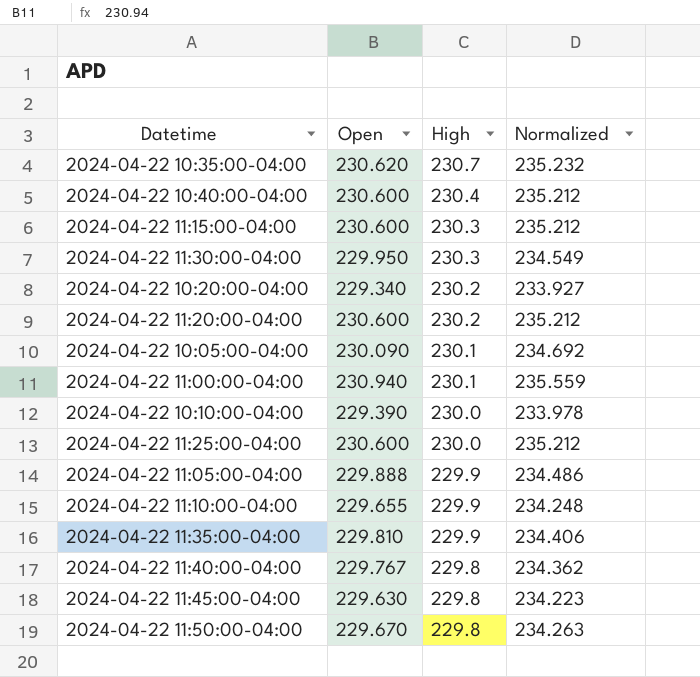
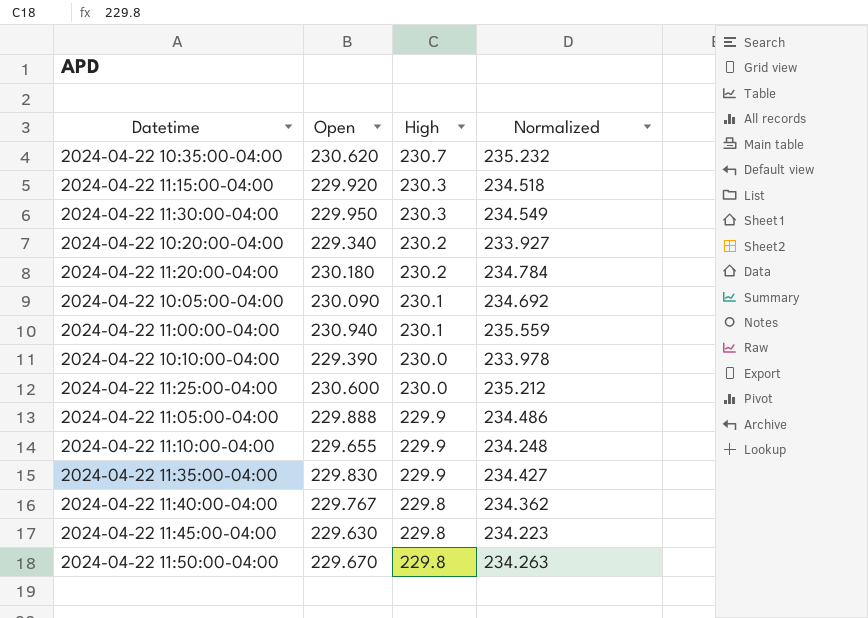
row 2024-04-22 10:40:00-04:00: 230.600 | 230.4 | 235.212 -> none
2024-04-22 11:15:00-04:00 | Open: 230.600 -> 229.920
2024-04-22 11:15:00-04:00 | Normalized: 235.212 -> 234.518
2024-04-22 11:20:00-04:00 | Open: 230.600 -> 230.180
2024-04-22 11:20:00-04:00 | Normalized: 235.212 -> 234.784
2024-04-22 11:35:00-04:00 | Open: 229.810 -> 229.830
2024-04-22 11:35:00-04:00 | Normalized: 234.406 -> 234.427

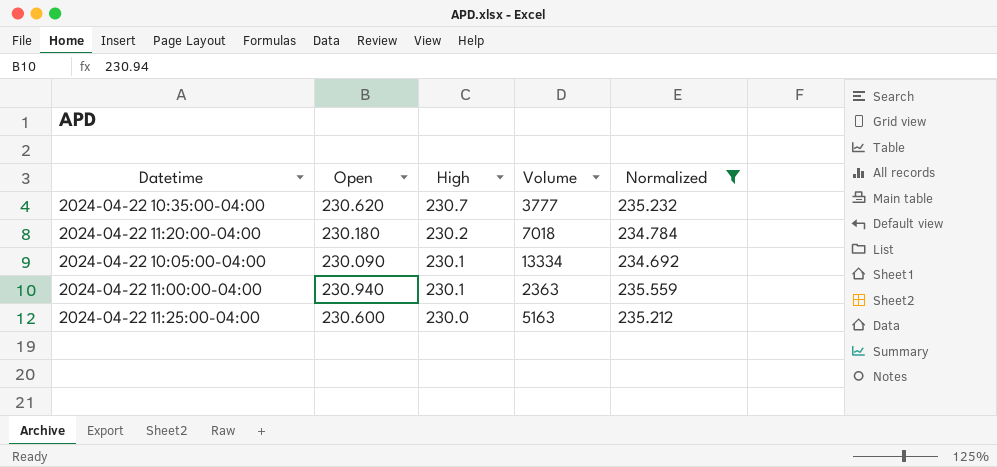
filter: none -> Normalized >= 234.692
column Volume | position: none -> 4

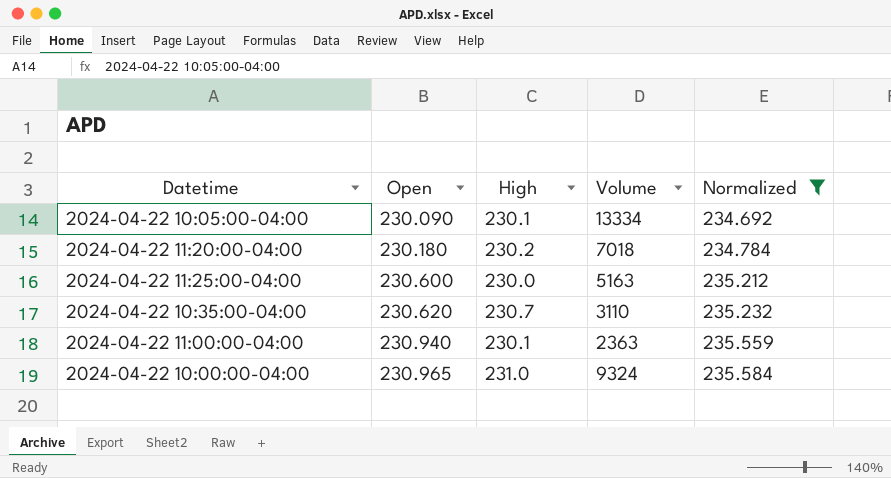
row order: High descending -> Open ascending
2024-04-22 10:35:00-04:00 | Volume: 3777 -> 3110
row 2024-04-22 10:00:00-04:00: none -> 230.965 | 231.0 | 9324 | 235.584

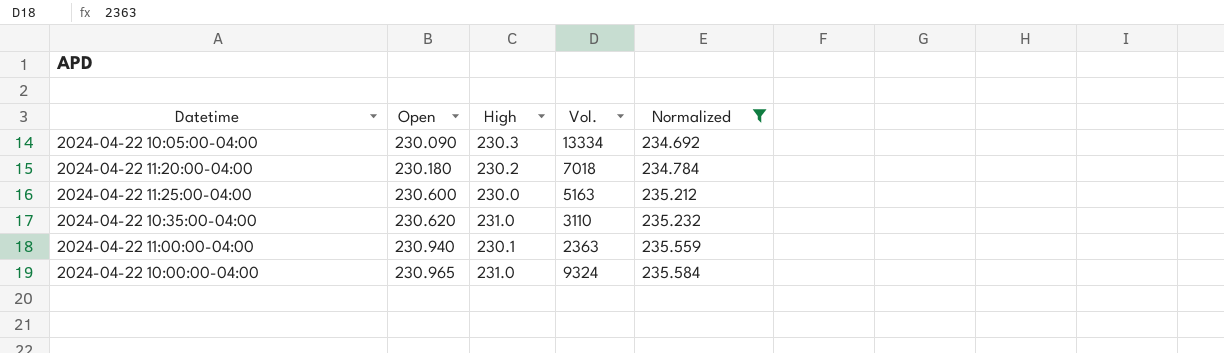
column name: Volume -> Vol.
2024-04-22 10:05:00-04:00 | High: 230.1 -> 230.3
2024-04-22 10:35:00-04:00 | High: 230.7 -> 231.0

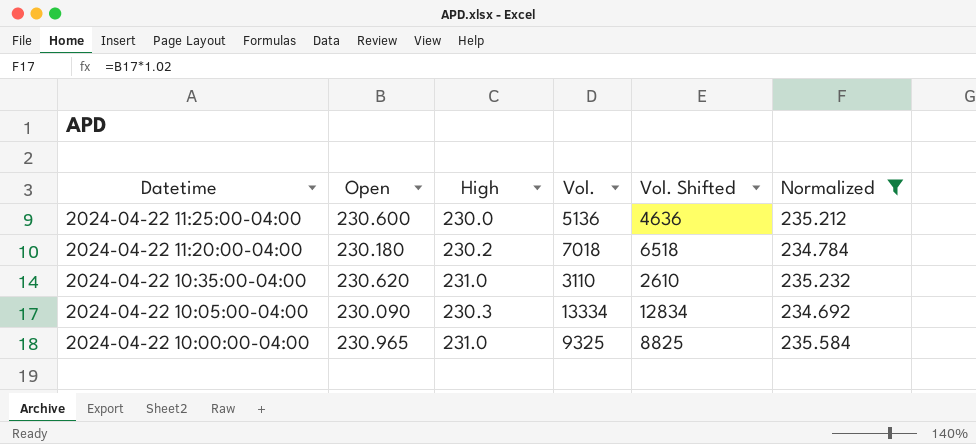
row order: Open ascending -> Datetime descending
column Vol. Shifted | formula: none -> [Vol.] - 500
row 2024-04-22 11:00:00-04:00: 230.940 | 230.1 | 2363 | 235.559 -> none
2024-04-22 11:25:00-04:00 | Vol.: 5163 -> 5136
2024-04-22 10:00:00-04:00 | Vol.: 9324 -> 9325

